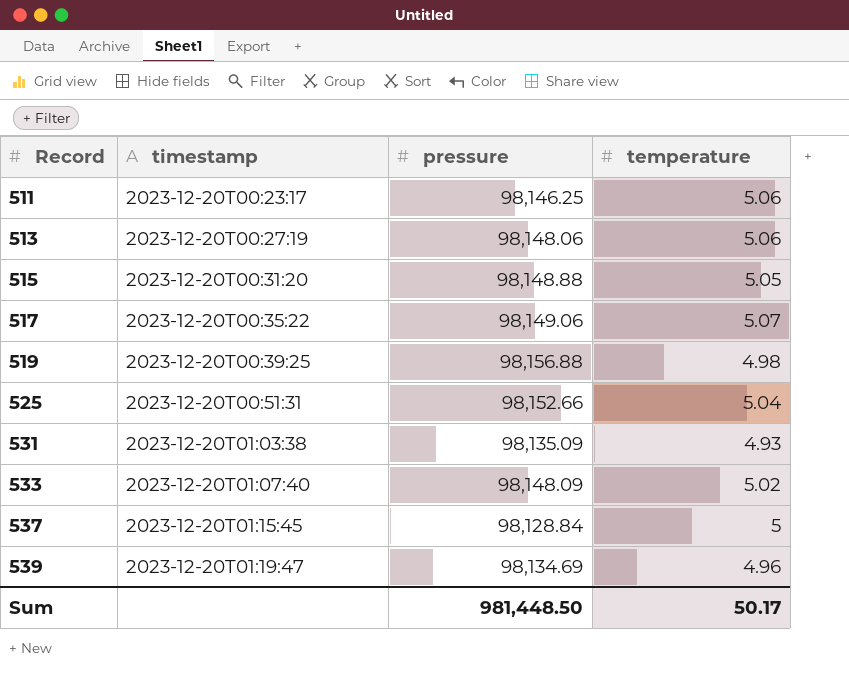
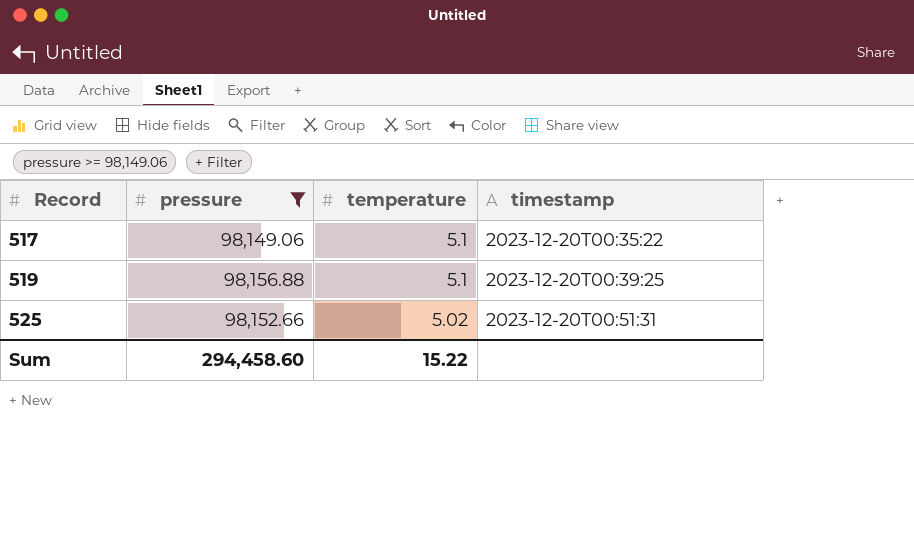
filter: none -> pressure >= 98,149.06
column timestamp | position: 2 -> 4
517 | temperature: 5.07 -> 5.1
519 | temperature: 4.98 -> 5.1
525 | temperature: 5.04 -> 5.02
Sum | pressure: 981,448.50 -> 294,458.60
Sum | temperature: 50.17 -> 15.22

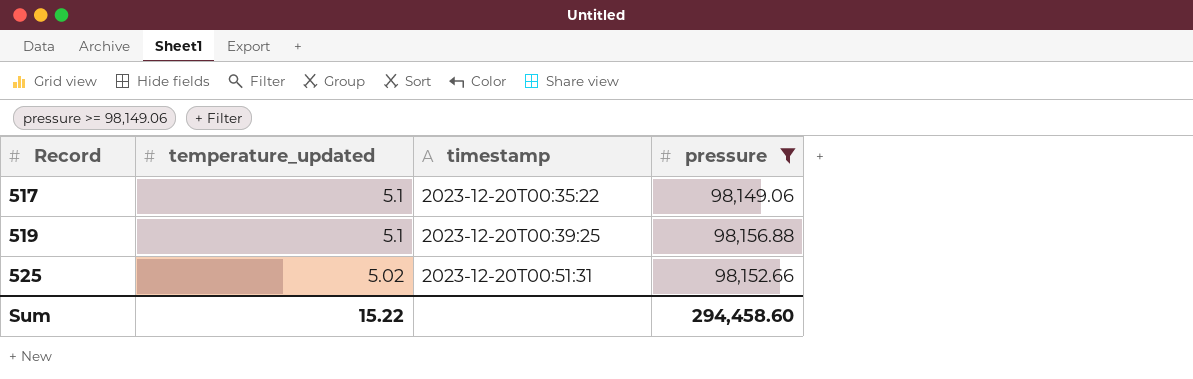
column name: temperature -> temperature_updated
column pressure | position: 2 -> 4

